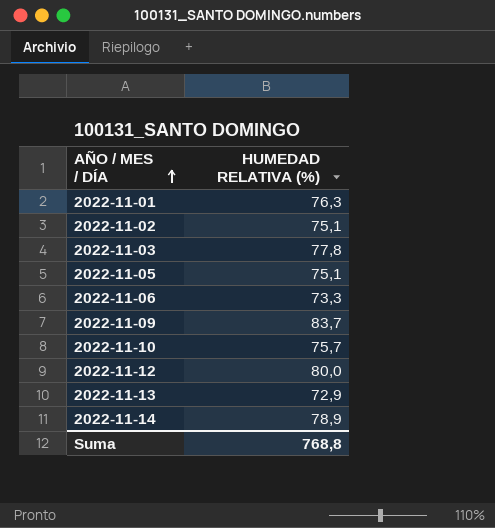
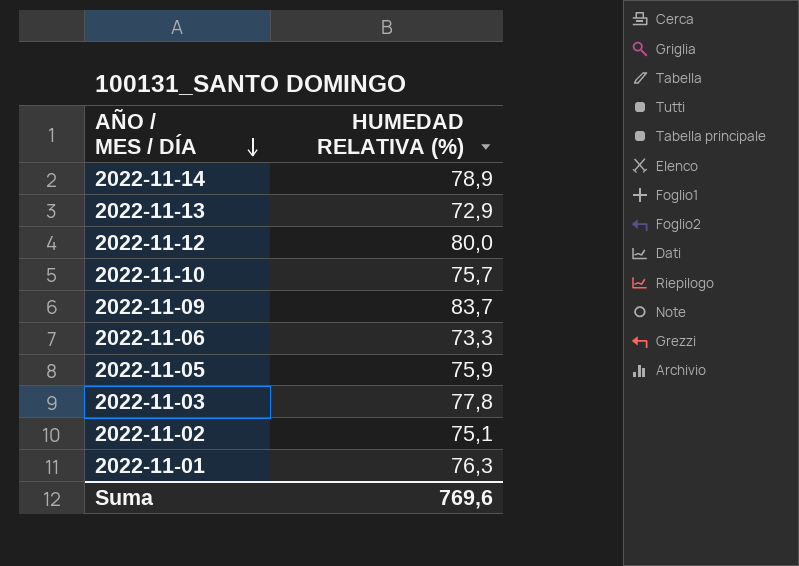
row order: AÑO / MES / DÍA ascending -> AÑO / MES / DÍA descending
2022-11-05 | HUMEDAD RELATIVA (%): 75,1 -> 75,9
Suma | HUMEDAD RELATIVA (%): 768,8 -> 769,6

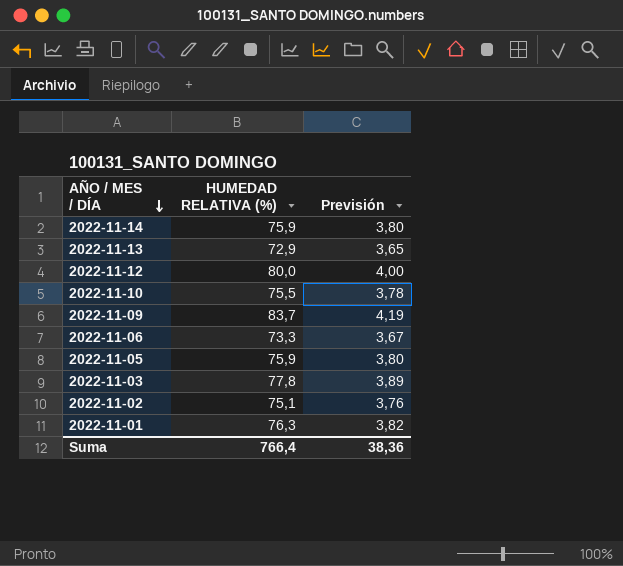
column Previsión | formula: none -> [HUMEDAD RELATIVA (%)] * 0,05
2022-11-14 | HUMEDAD RELATIVA (%): 78,9 -> 75,9
2022-11-10 | HUMEDAD RELATIVA (%): 75,7 -> 75,5
Suma | HUMEDAD RELATIVA (%): 769,6 -> 766,4

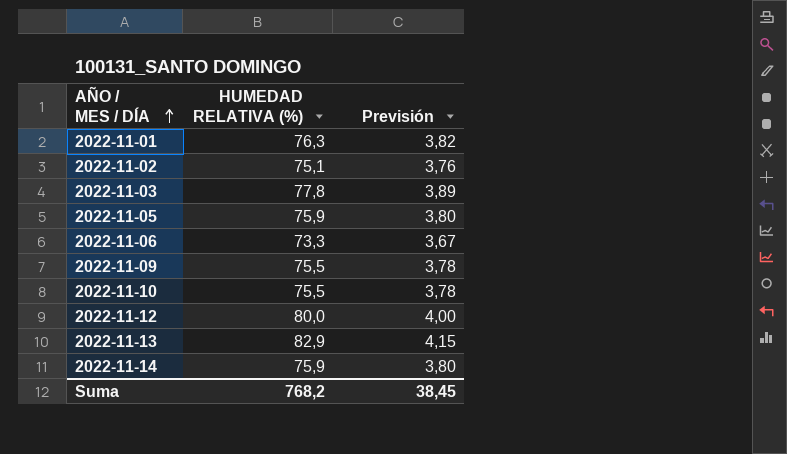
row order: AÑO / MES / DÍA descending -> AÑO / MES / DÍA ascending
2022-11-09 | HUMEDAD RELATIVA (%): 83,7 -> 75,5
2022-11-09 | Previsión: 4,19 -> 3,78
2022-11-13 | HUMEDAD RELATIVA (%): 72,9 -> 82,9
2022-11-13 | Previsión: 3,65 -> 4,15
Suma | HUMEDAD RELATIVA (%): 766,4 -> 768,2
Suma | Previsión: 38,36 -> 38,45

